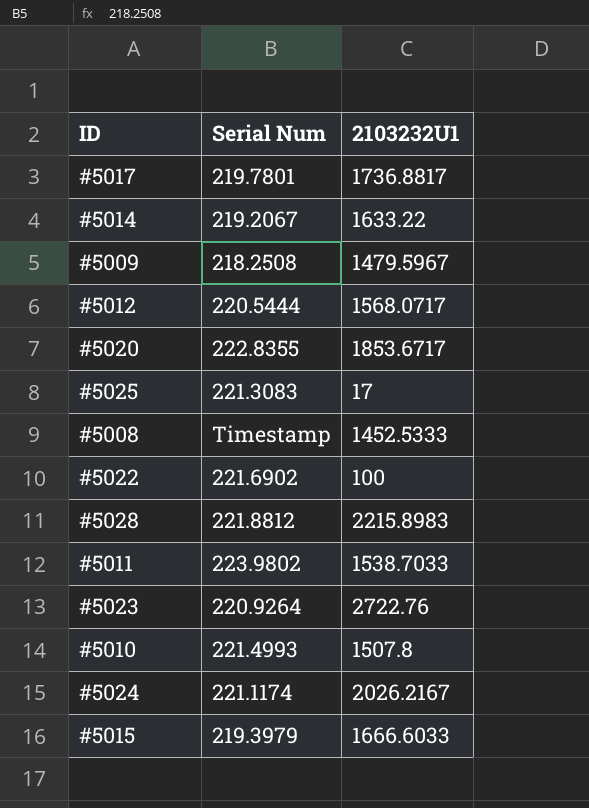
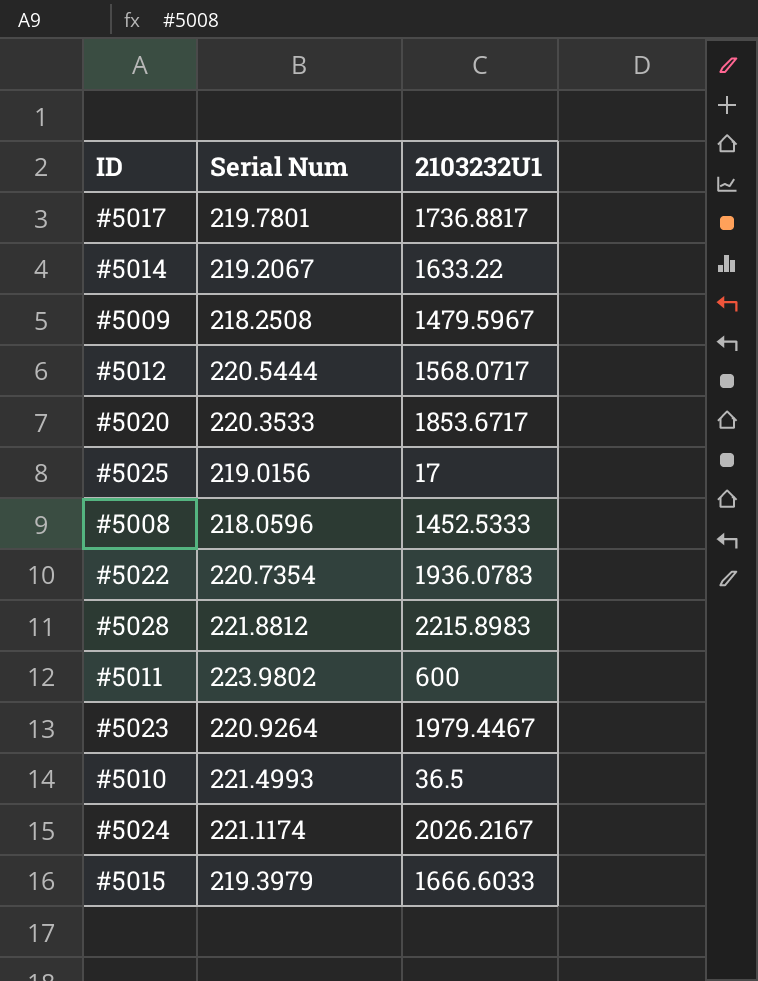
#5020 | Serial Num: 222.8355 -> 220.3533
#5025 | Serial Num: 221.3083 -> 219.0156
#5008 | Serial Num: Timestamp -> 218.0596
#5022 | Serial Num: 221.6902 -> 220.7354
#5022 | 2103232U1: 100 -> 1936.0783
#5011 | 2103232U1: 1538.7033 -> 600
#5023 | 2103232U1: 2722.76 -> 1979.4467
#5010 | 2103232U1: 1507.8 -> 36.5

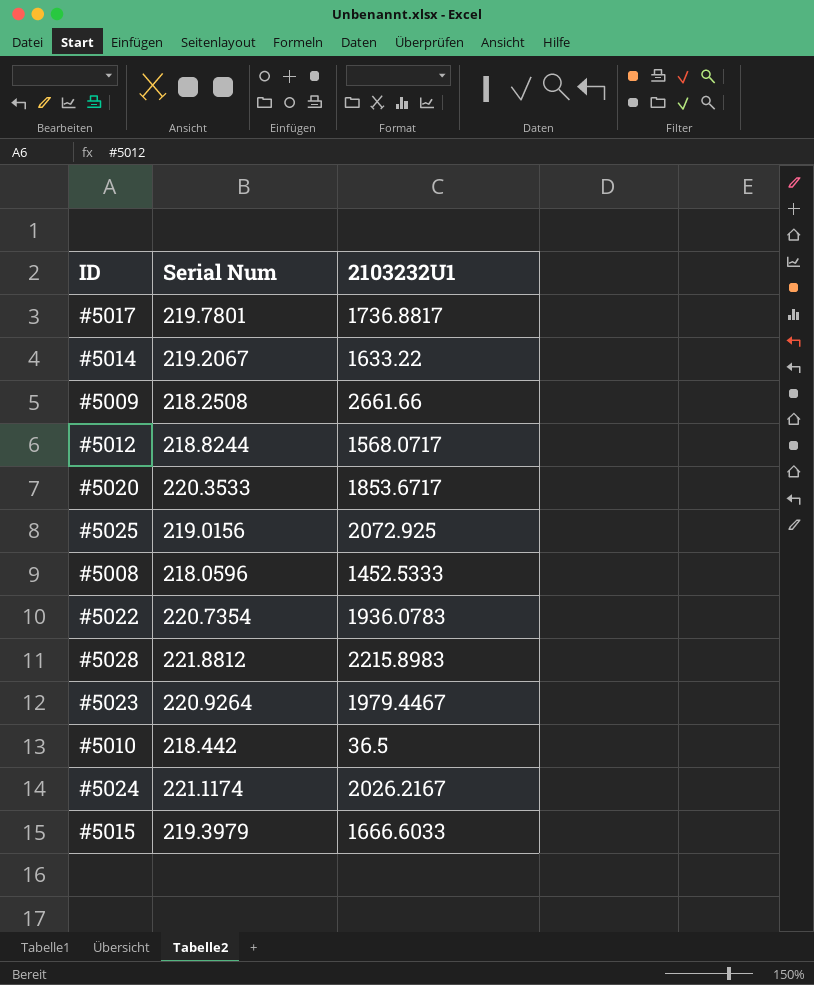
row #5011: 223.9802 | 600 -> none
#5009 | 2103232U1: 1479.5967 -> 2661.66
#5012 | Serial Num: 220.5444 -> 218.8244
#5025 | 2103232U1: 17 -> 2072.925
#5010 | Serial Num: 221.4993 -> 218.442

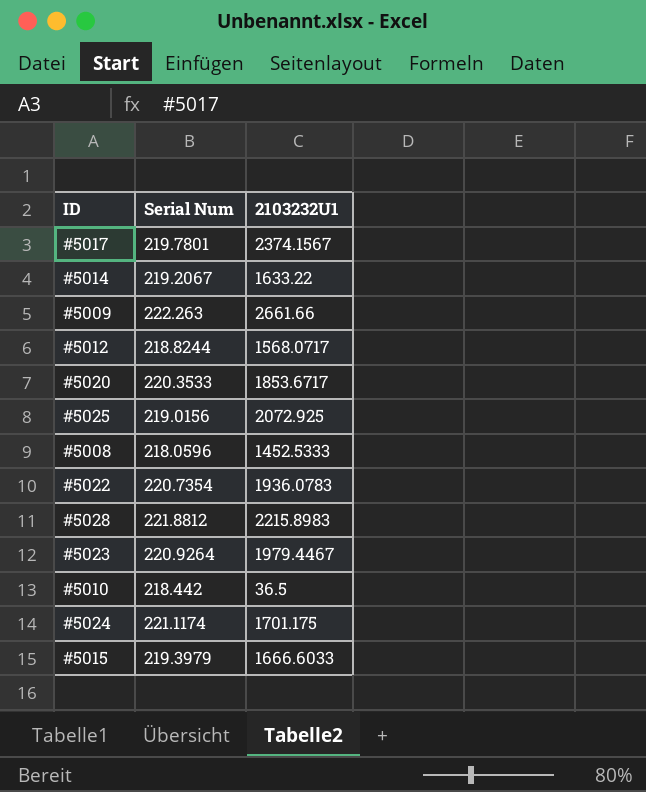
#5017 | 2103232U1: 1736.8817 -> 2374.1567
#5009 | Serial Num: 218.2508 -> 222.263
#5024 | 2103232U1: 2026.2167 -> 1701.175

